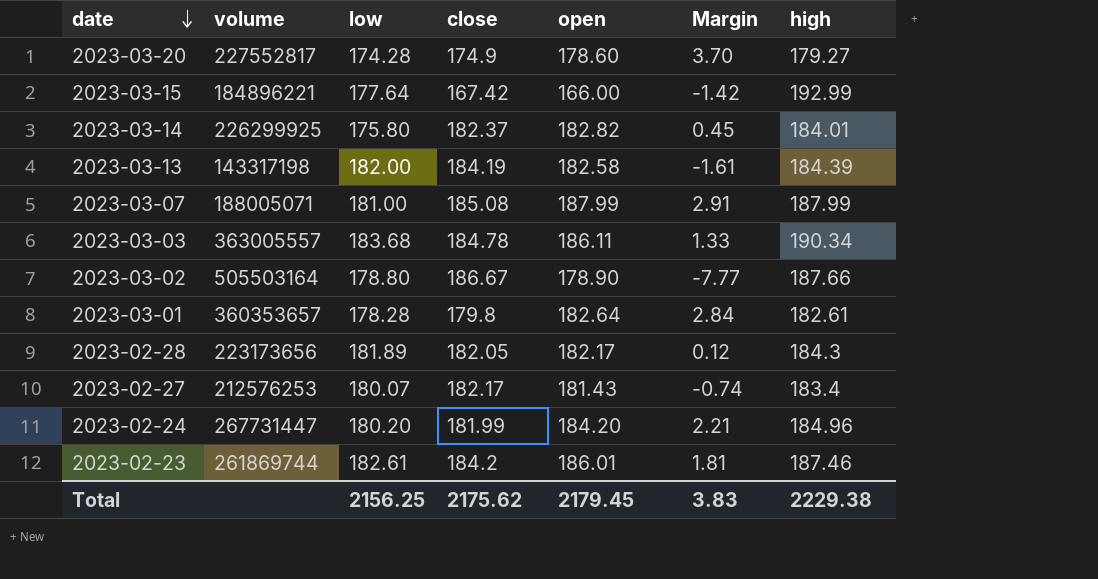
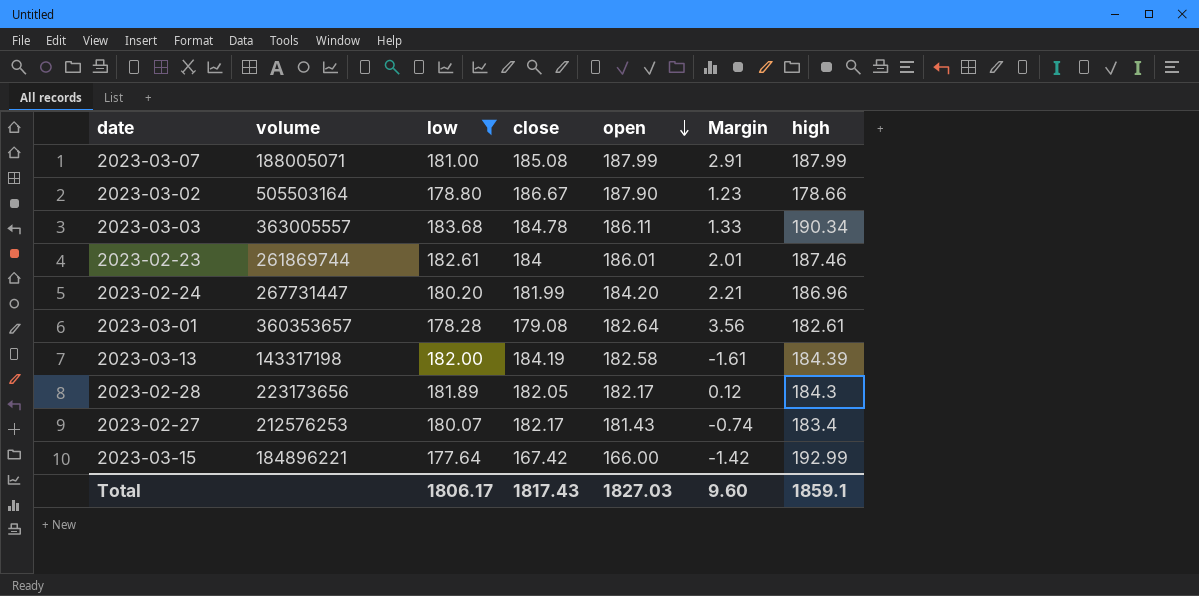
filter: none -> low >= 177.64
row order: date descending -> open descending
2023-03-02 | open: 178.90 -> 187.90
2023-03-02 | Margin: -7.77 -> 1.23
2023-03-02 | high: 187.66 -> 178.66
2023-02-23 | close: 184.2 -> 184
2023-02-23 | Margin: 1.81 -> 2.01
2023-02-24 | high: 184.96 -> 186.96
2023-03-01 | close: 179.8 -> 179.08
2023-03-01 | Margin: 2.84 -> 3.56
Total | low: 2156.25 -> 1806.17
Total | close: 2175.62 -> 1817.43
Total | open: 2179.45 -> 1827.03
Total | Margin: 3.83 -> 9.60
Total | high: 2229.38 -> 1859.1

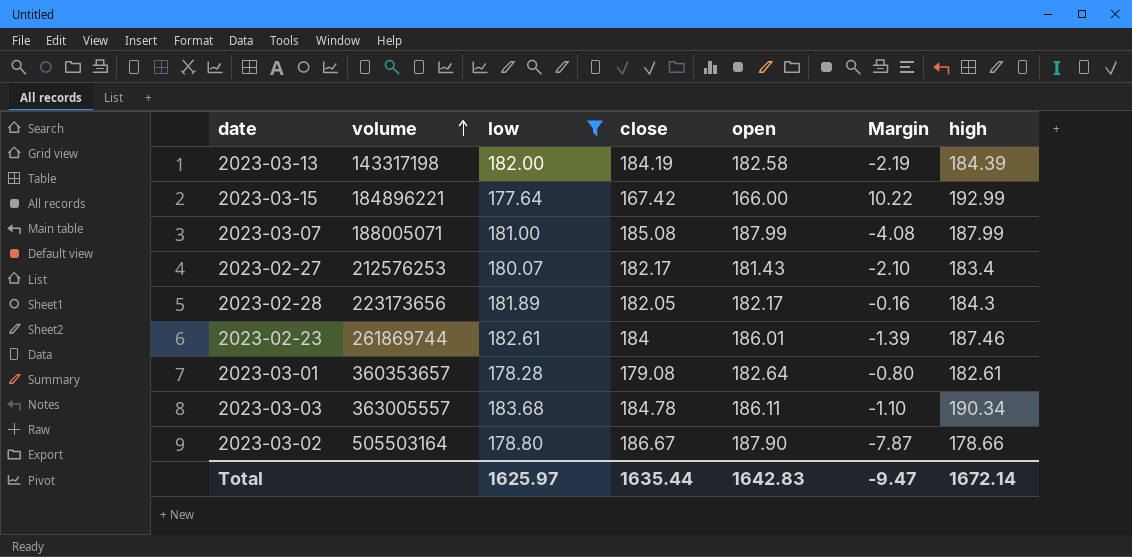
row order: open descending -> volume ascending
column Margin | formula: [open] - [close] -> [low] - [close]
row 2023-02-24: 267731447 | 180.20 | 181.99 | 184.20 | 2.21 | 186.96 -> none
Total | low: 1806.17 -> 1625.97
Total | close: 1817.43 -> 1635.44
Total | open: 1827.03 -> 1642.83
Total | Margin: 9.60 -> -9.47
Total | high: 1859.1 -> 1672.14

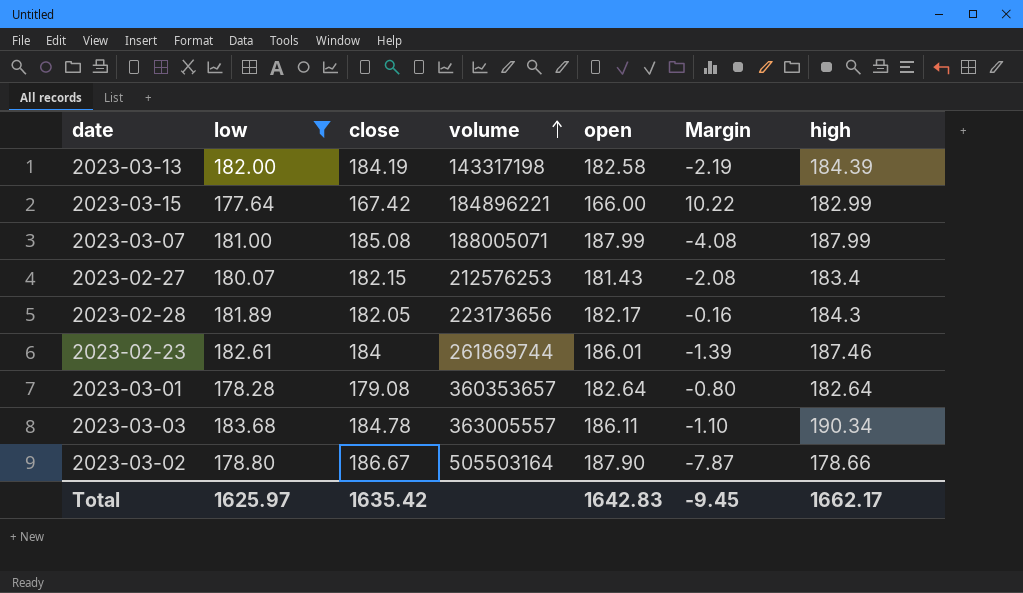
column volume | position: 2 -> 4
2023-03-15 | high: 192.99 -> 182.99
2023-02-27 | close: 182.17 -> 182.15
2023-02-27 | Margin: -2.10 -> -2.08
2023-03-01 | high: 182.61 -> 182.64
Total | close: 1635.44 -> 1635.42
Total | Margin: -9.47 -> -9.45
Total | high: 1672.14 -> 1662.17

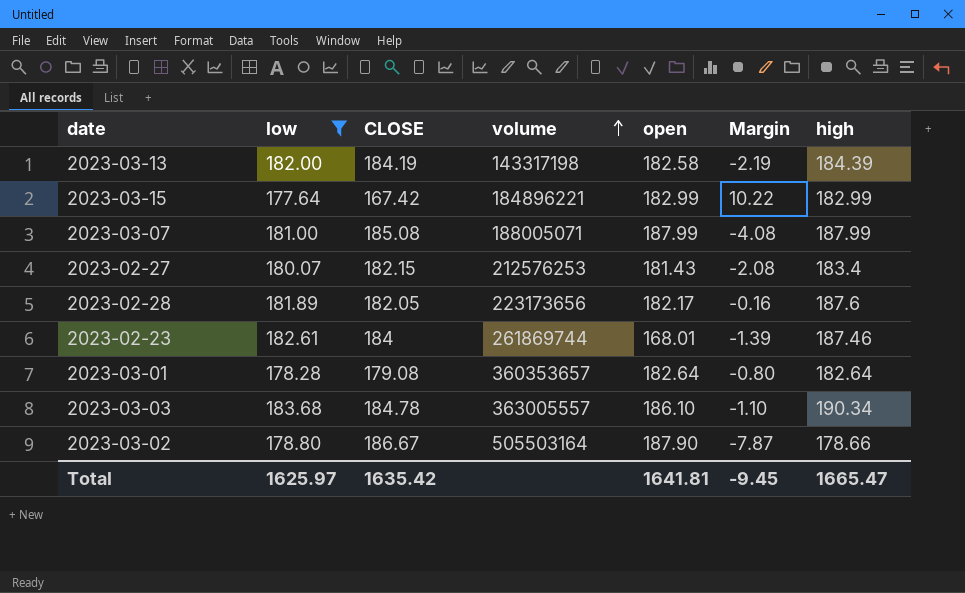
column name: close -> CLOSE
2023-03-15 | open: 166.00 -> 182.99
2023-02-28 | high: 184.3 -> 187.6
2023-02-23 | open: 186.01 -> 168.01
2023-03-03 | open: 186.11 -> 186.10
Total | open: 1642.83 -> 1641.81
Total | high: 1662.17 -> 1665.47

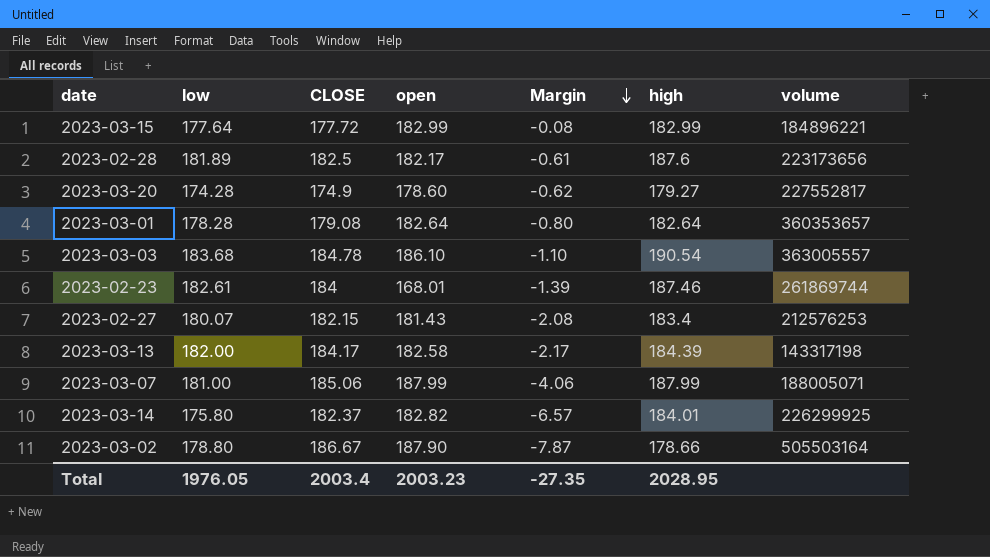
filter: low >= 177.64 -> none
row order: volume ascending -> Margin descending
column volume | position: 4 -> 7
2023-03-15 | CLOSE: 167.42 -> 177.72
2023-03-15 | Margin: 10.22 -> -0.08
2023-02-28 | CLOSE: 182.05 -> 182.5
2023-02-28 | Margin: -0.16 -> -0.61
2023-03-03 | high: 190.34 -> 190.54
2023-03-13 | CLOSE: 184.19 -> 184.17
2023-03-13 | Margin: -2.19 -> -2.17
2023-03-07 | CLOSE: 185.08 -> 185.06
2023-03-07 | Margin: -4.08 -> -4.06
Total | low: 1625.97 -> 1976.05
Total | CLOSE: 1635.42 -> 2003.4
Total | open: 1641.81 -> 2003.23
Total | Margin: -9.45 -> -27.35
Total | high: 1665.47 -> 2028.95

